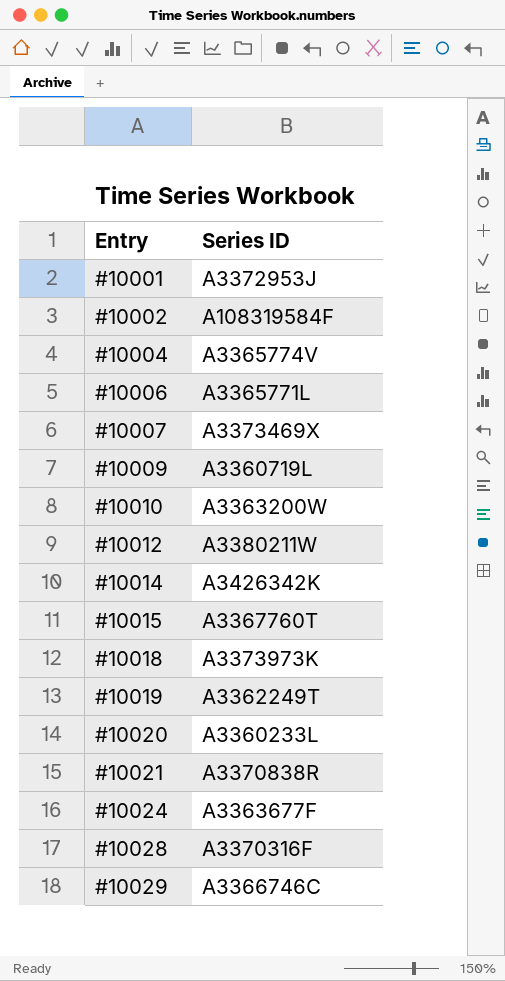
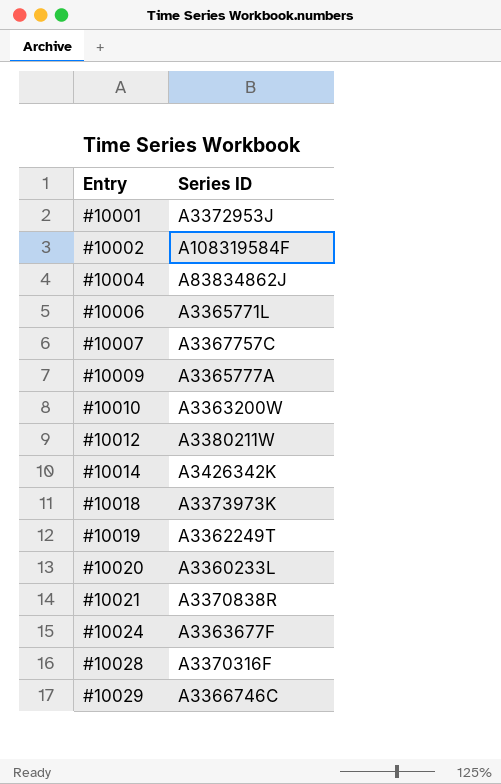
row #10015: A3367760T -> none
#10004 | Series ID: A3365774V -> A83834862J
#10007 | Series ID: A3373469X -> A3367757C
#10009 | Series ID: A3360719L -> A3365777A

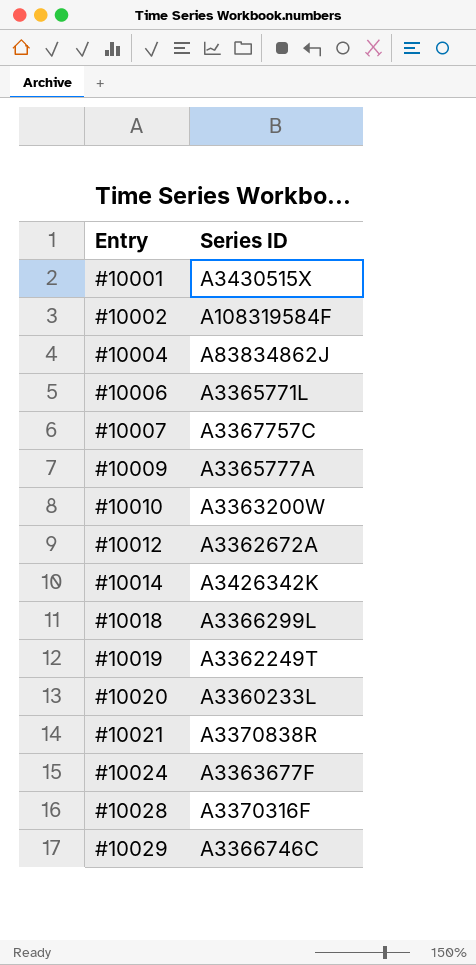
#10001 | Series ID: A3372953J -> A3430515X
#10012 | Series ID: A3380211W -> A3362672A
#10018 | Series ID: A3373973K -> A3366299L

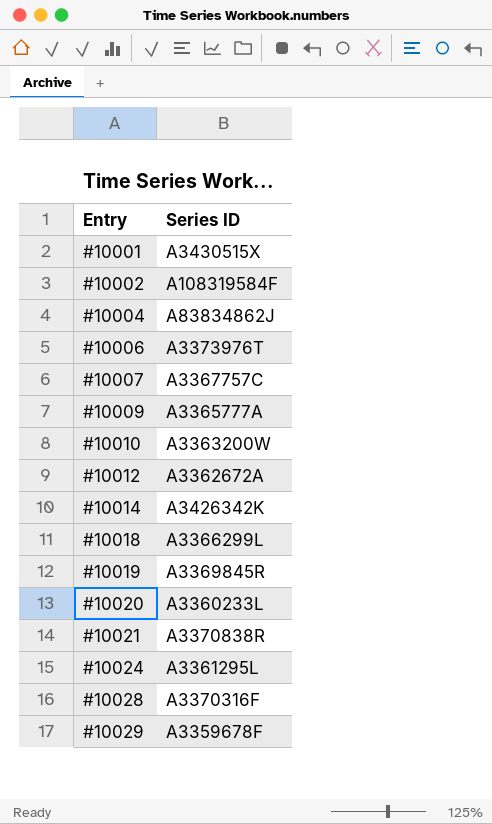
#10006 | Series ID: A3365771L -> A3373976T
#10019 | Series ID: A3362249T -> A3369845R
#10024 | Series ID: A3363677F -> A3361295L
#10029 | Series ID: A3366746C -> A3359678F

